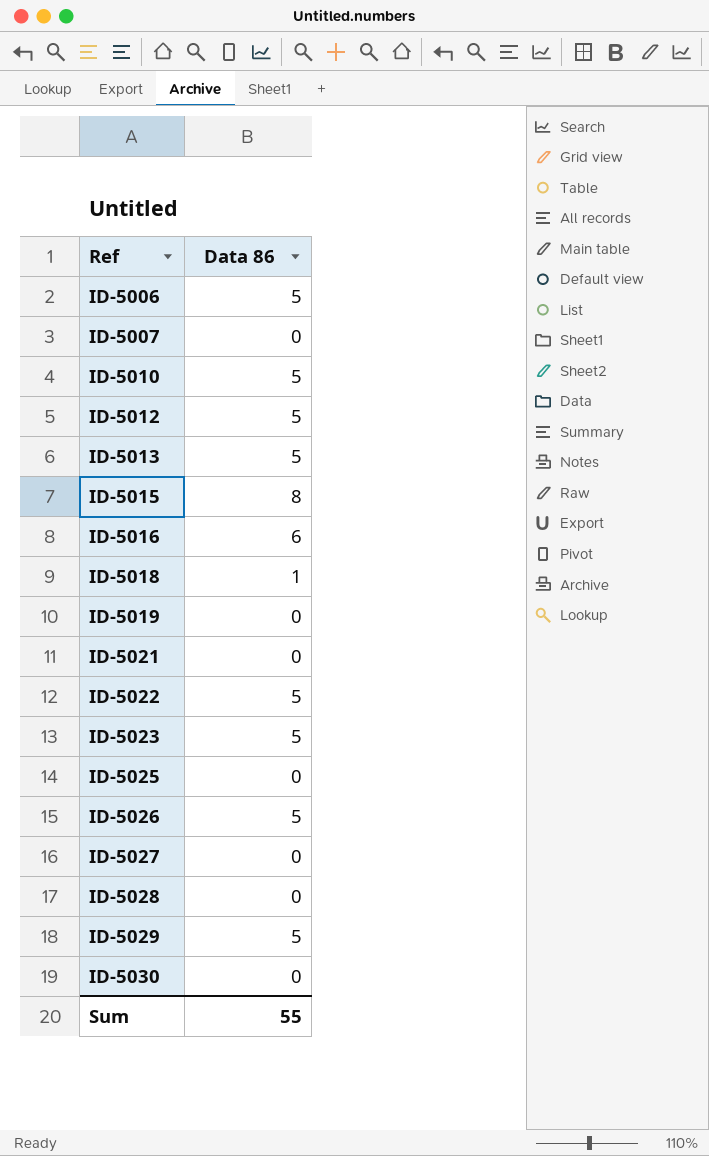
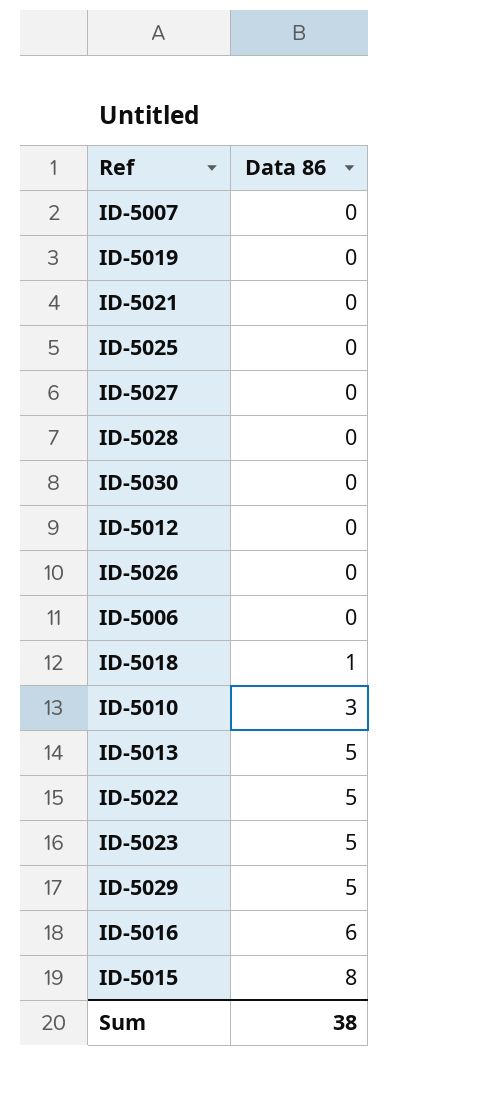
row order: Ref ascending -> Data 86 ascending
ID-5012 | Data 86: 5 -> 0
ID-5026 | Data 86: 5 -> 0
ID-5006 | Data 86: 5 -> 0
ID-5010 | Data 86: 5 -> 3
Sum | Data 86: 55 -> 38

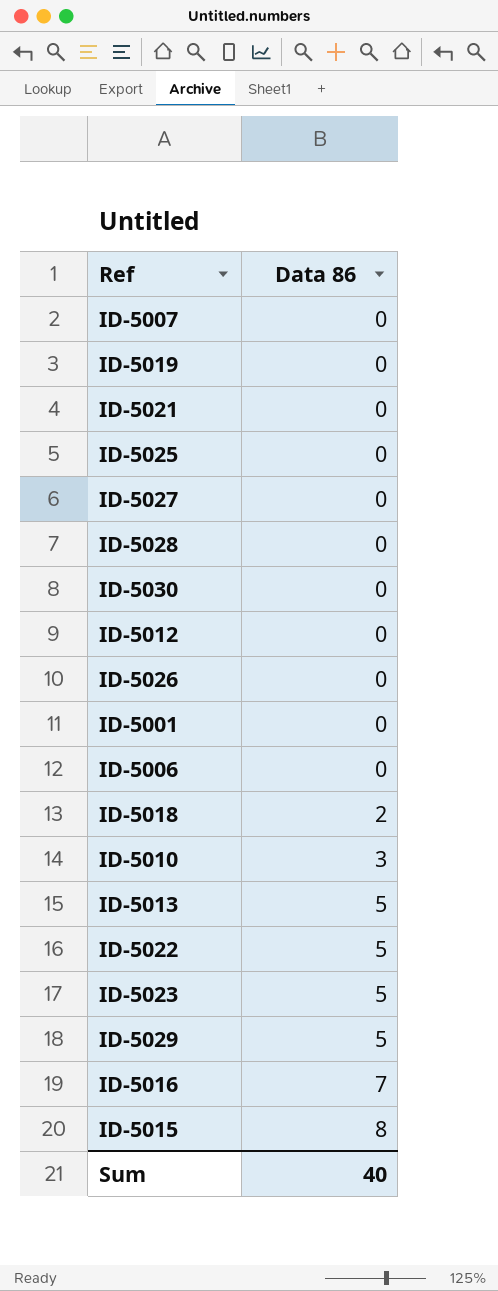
row ID-5001: none -> 0
ID-5018 | Data 86: 1 -> 2
ID-5016 | Data 86: 6 -> 7
Sum | Data 86: 38 -> 40

